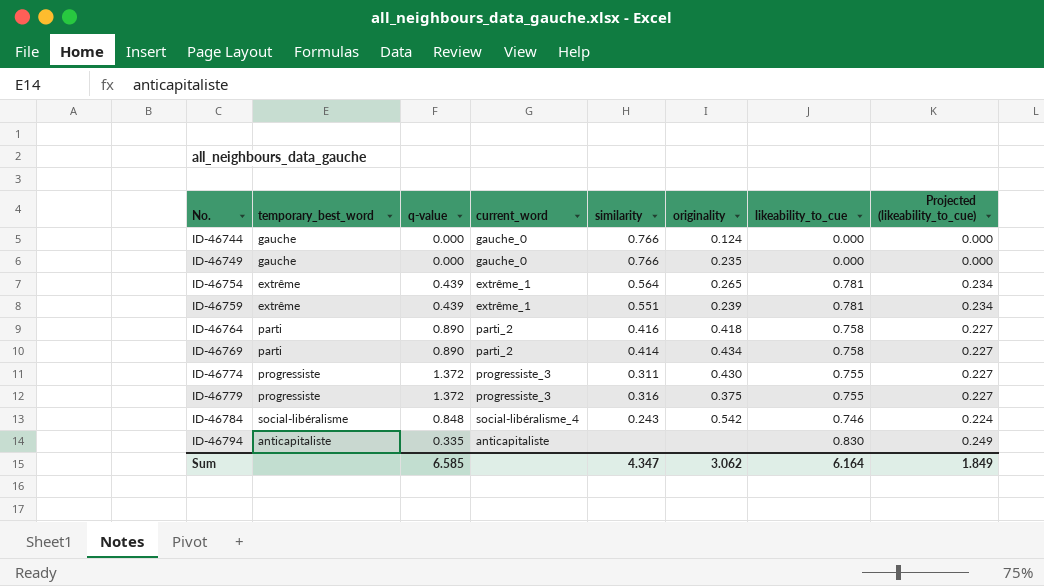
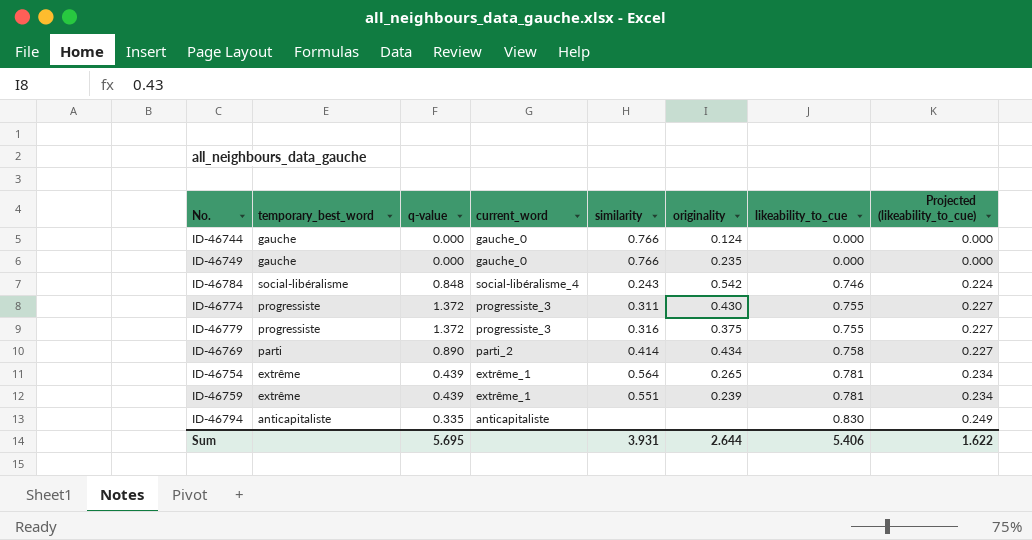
row order: No. ascending -> likeability_to_cue ascending
row ID-46764: parti | 0.890 | parti_2 | 0.416 | 0.418 | 0.758 | 0.227 -> none
Sum | q-value: 6.585 -> 5.695
Sum | similarity: 4.347 -> 3.931
Sum | originality: 3.062 -> 2.644
Sum | likeability_to_cue: 6.164 -> 5.406
Sum | Projected (likeability_to_cue): 1.849 -> 1.622

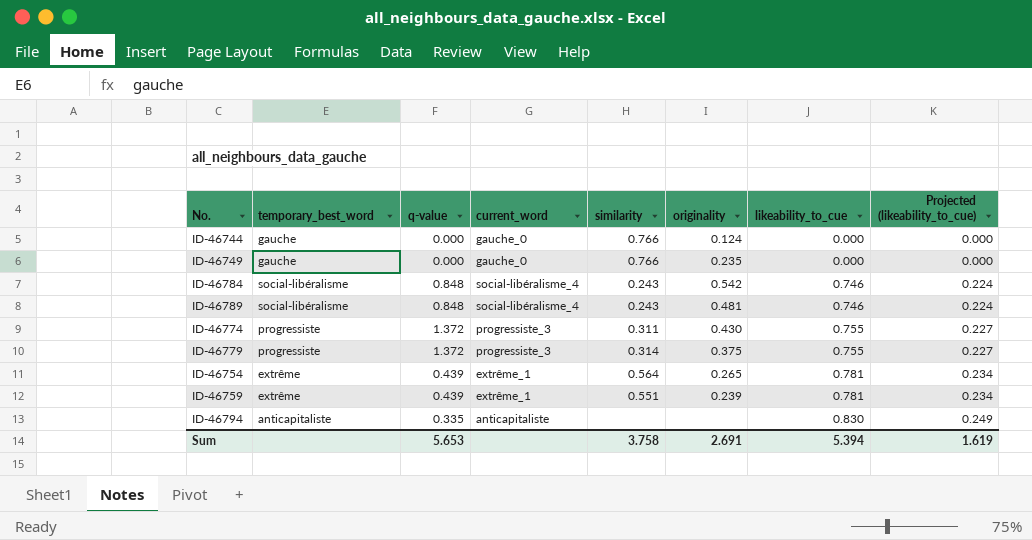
row ID-46769: parti | 0.890 | parti_2 | 0.414 | 0.434 | 0.758 | 0.227 -> none
row ID-46789: none -> social-libéralisme | 0.848 | social-libéralisme_4 | 0.243 | 0.481 | 0.746 | 0.224
ID-46779 | similarity: 0.316 -> 0.314
Sum | q-value: 5.695 -> 5.653
Sum | similarity: 3.931 -> 3.758
Sum | originality: 2.644 -> 2.691
Sum | likeability_to_cue: 5.406 -> 5.394
Sum | Projected (likeability_to_cue): 1.622 -> 1.619

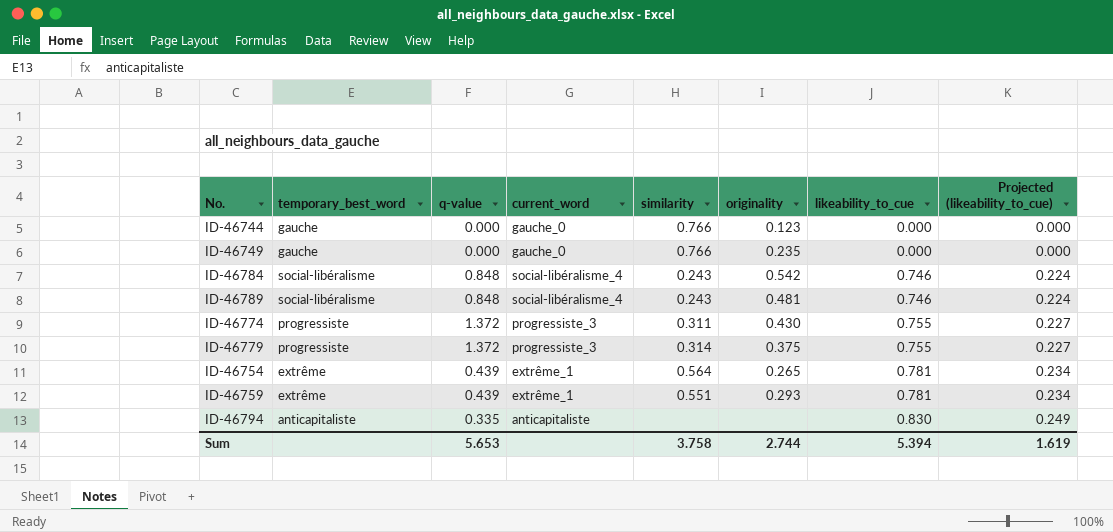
ID-46744 | originality: 0.124 -> 0.123
ID-46759 | originality: 0.239 -> 0.293
Sum | originality: 2.691 -> 2.744

